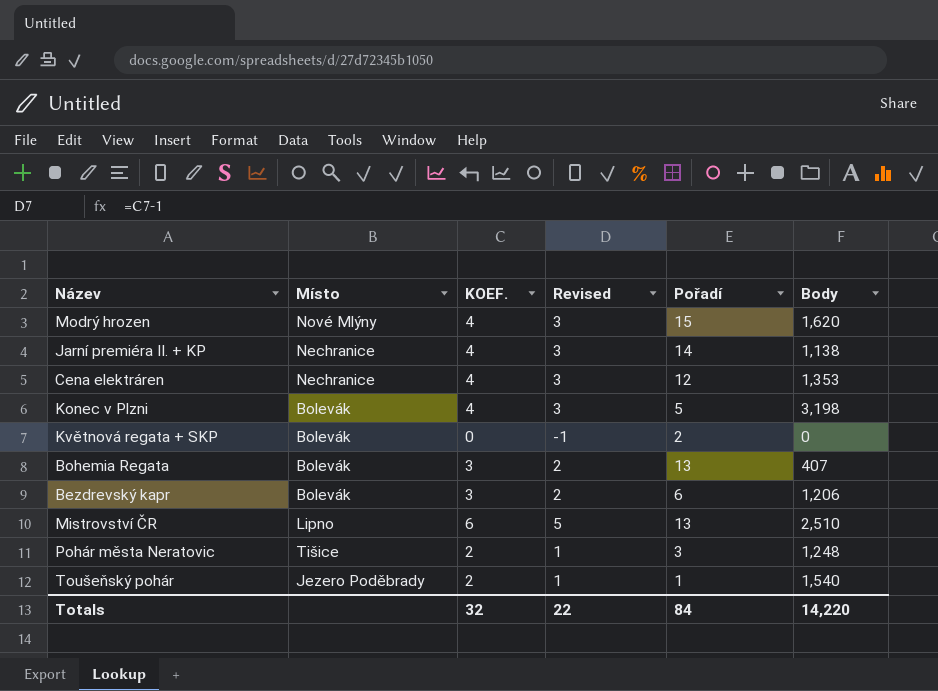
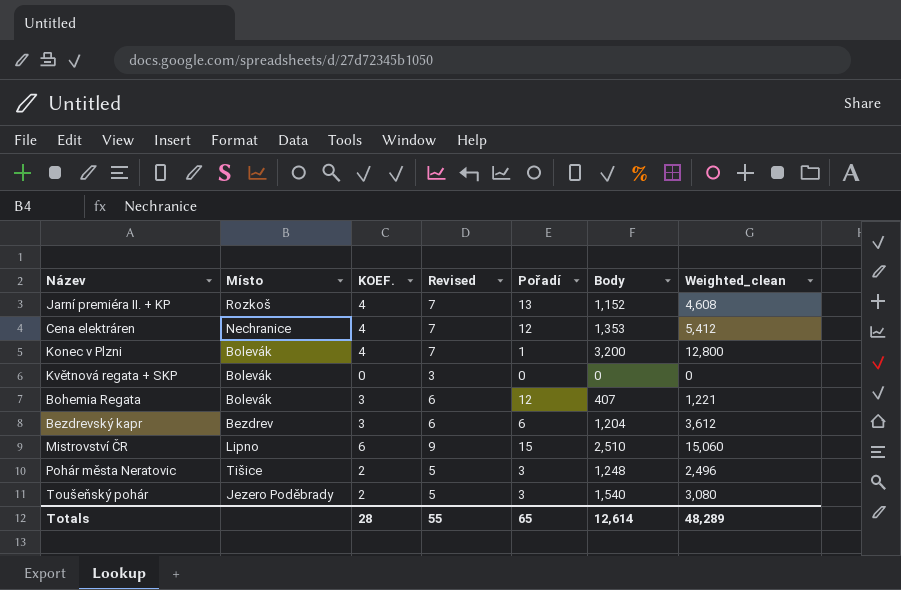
column Revised | formula: [KOEF.] - 1 -> [KOEF.] + 3
column Weighted_clean | formula: none -> [KOEF.] * [Body]
row Modrý hrozen: Nové Mlýny | 4 | 3 | 15 | 1,620 -> none
Jarní premiéra II. + KP | Místo: Nechranice -> Rozkoš
Jarní premiéra II. + KP | Pořadí: 14 -> 13
Jarní premiéra II. + KP | Body: 1,138 -> 1,152
Konec v Plzni | Pořadí: 5 -> 1
Konec v Plzni | Body: 3,198 -> 3,200
Květnová regata + SKP | Pořadí: 2 -> 0
Bohemia Regata | Pořadí: 13 -> 12
Bezdrevský kapr | Místo: Bolevák -> Bezdrev
Bezdrevský kapr | Body: 1,206 -> 1,204
Mistrovství ČR | Pořadí: 13 -> 15
Toušeňský pohár | Pořadí: 1 -> 3
Totals | KOEF.: 32 -> 28
Totals | Revised: 22 -> 55
Totals | Pořadí: 84 -> 65
Totals | Body: 14,220 -> 12,614

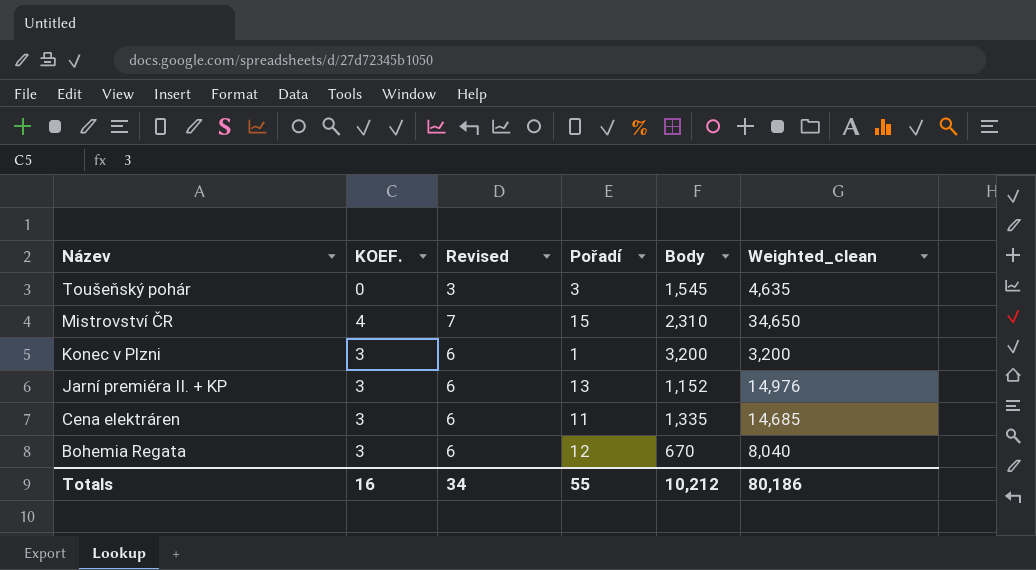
row order: none -> Název descending
column Místo | position: 2 -> none
column Weighted_clean | formula: [KOEF.] * [Body] -> [Pořadí] * [Body]
row Květnová regata + SKP: Bolevák | 0 | 3 | 0 | 0 | 0 -> none
row Bezdrevský kapr: Bezdrev | 3 | 6 | 6 | 1,204 | 3,612 -> none
row Pohár města Neratovic: Tišice | 2 | 5 | 3 | 1,248 | 2,496 -> none
Toušeňský pohár | KOEF.: 2 -> 0
Toušeňský pohár | Revised: 5 -> 3
Toušeňský pohár | Body: 1,540 -> 1,545
Mistrovství ČR | KOEF.: 6 -> 4
Mistrovství ČR | Revised: 9 -> 7
Mistrovství ČR | Body: 2,510 -> 2,310
Konec v Plzni | KOEF.: 4 -> 3
Konec v Plzni | Revised: 7 -> 6
Jarní premiéra II. + KP | KOEF.: 4 -> 3
Jarní premiéra II. + KP | Revised: 7 -> 6
Cena elektráren | KOEF.: 4 -> 3
Cena elektráren | Revised: 7 -> 6
Cena elektráren | Pořadí: 12 -> 11
Cena elektráren | Body: 1,353 -> 1,335
Bohemia Regata | Body: 407 -> 670
Totals | KOEF.: 28 -> 16
Totals | Revised: 55 -> 34
Totals | Pořadí: 65 -> 55
Totals | Body: 12,614 -> 10,212
Totals | Weighted_clean: 48,289 -> 80,186

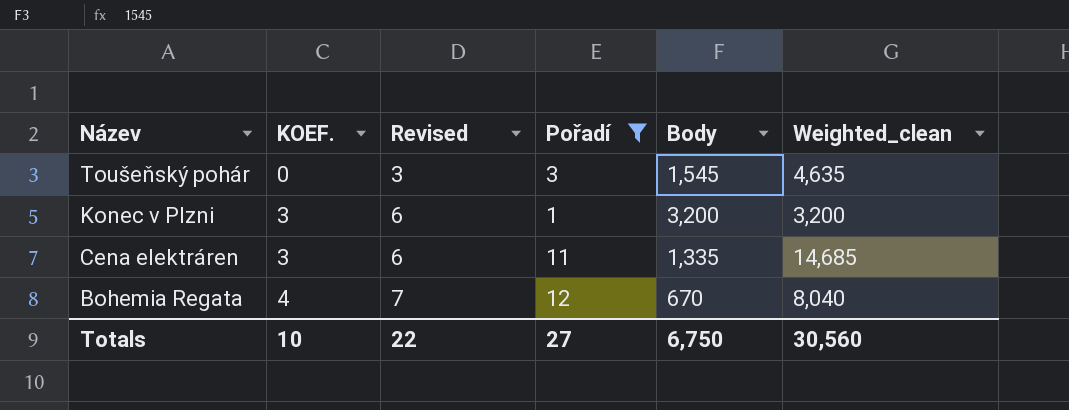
filter: none -> Pořadí <= 12
Bohemia Regata | KOEF.: 3 -> 4
Bohemia Regata | Revised: 6 -> 7
Totals | KOEF.: 16 -> 10
Totals | Revised: 34 -> 22
Totals | Pořadí: 55 -> 27
Totals | Body: 10,212 -> 6,750
Totals | Weighted_clean: 80,186 -> 30,560

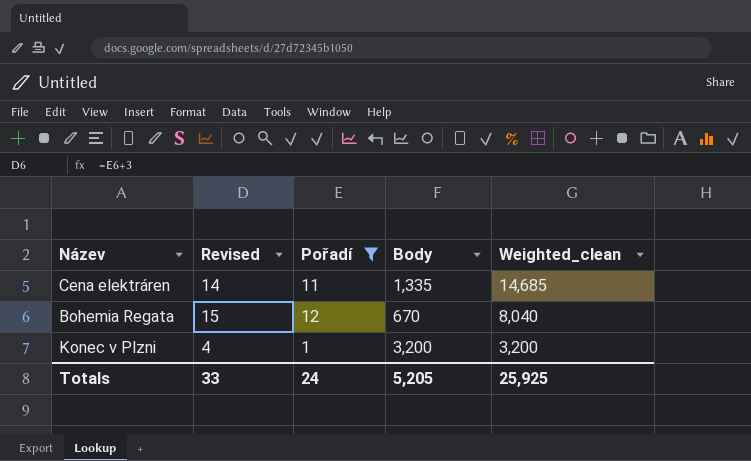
row order: Název descending -> Weighted_clean descending
column KOEF. | position: 2 -> none
column Revised | formula: [KOEF.] + 3 -> [Pořadí] + 3
row Toušeňský pohár: 0 | 3 | 3 | 1,545 | 4,635 -> none
Totals | Revised: 22 -> 33
Totals | Pořadí: 27 -> 24
Totals | Body: 6,750 -> 5,205
Totals | Weighted_clean: 30,560 -> 25,925

